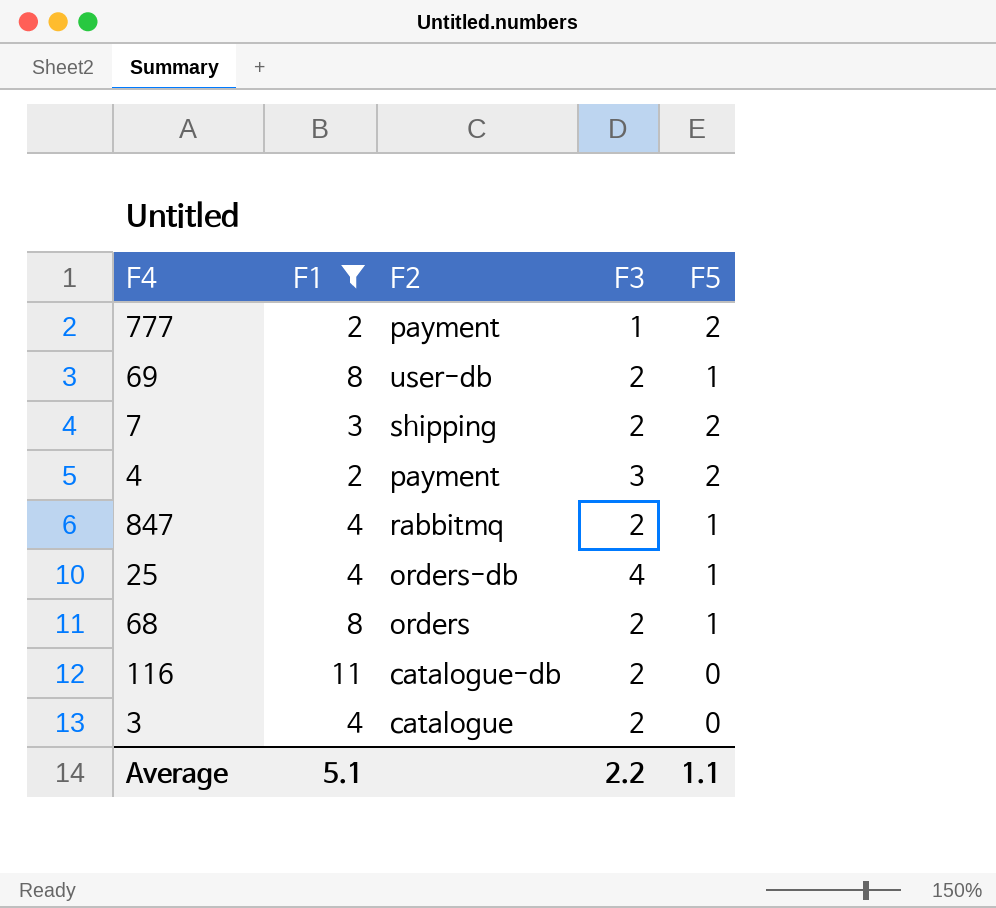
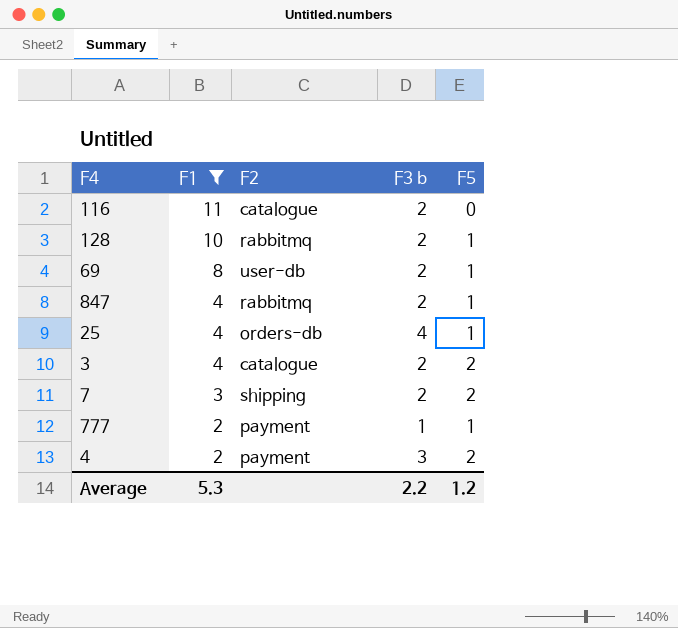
row order: none -> F1 descending
column name: F3 -> F3 b
row 68: 8 | orders | 2 | 1 -> none
116 | F2: catalogue-db -> catalogue
row 128: none -> 10 | rabbitmq | 2 | 1
3 | F5: 0 -> 2
777 | F5: 2 -> 1
Average | F1: 5.1 -> 5.3
Average | F5: 1.1 -> 1.2

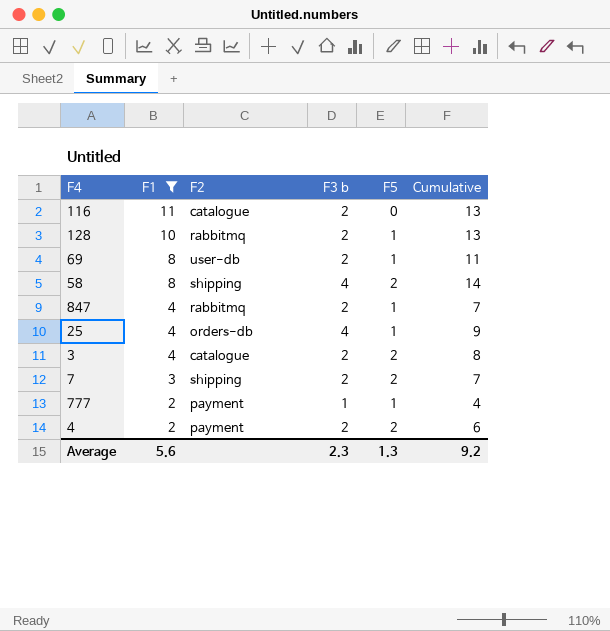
column Cumulative | formula: none -> [F1] + [F3 b] + [F5]
row 58: none -> 8 | shipping | 4 | 2 | 14
4 | F3 b: 3 -> 2
Average | F1: 5.3 -> 5.6
Average | F3 b: 2.2 -> 2.3
Average | F5: 1.2 -> 1.3

